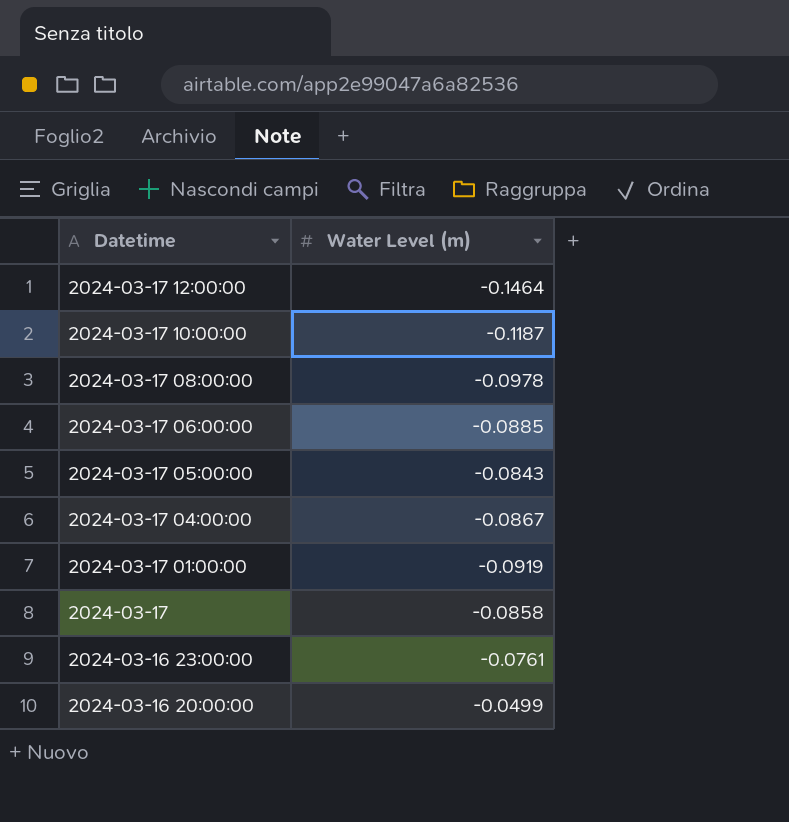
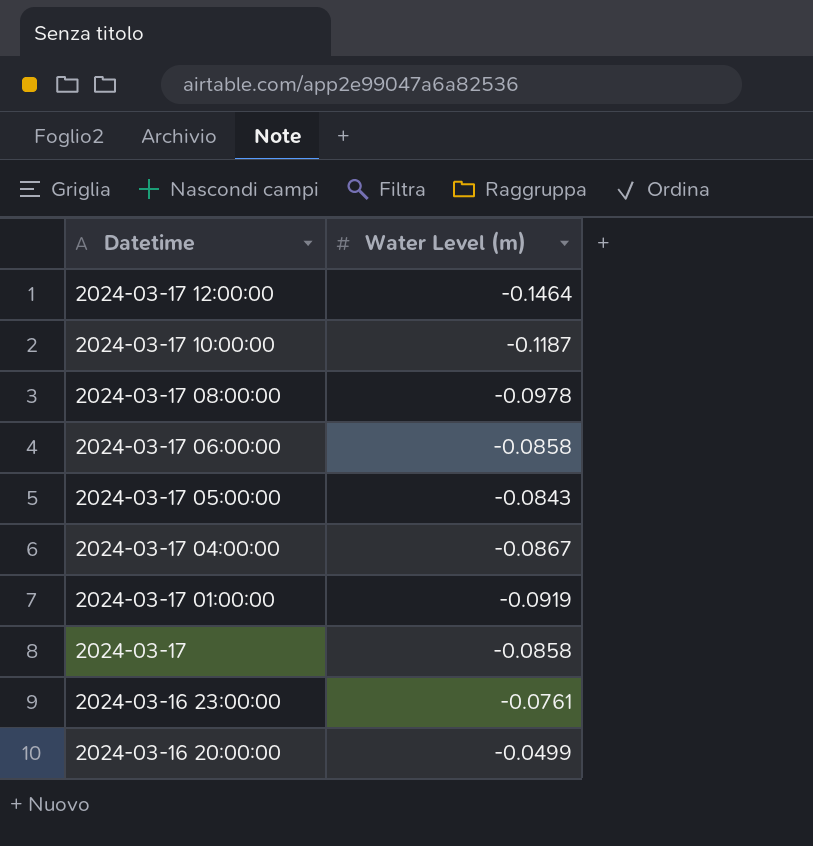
2024-03-17 06:00:00 | Water Level (m): -0.0885 -> -0.0858

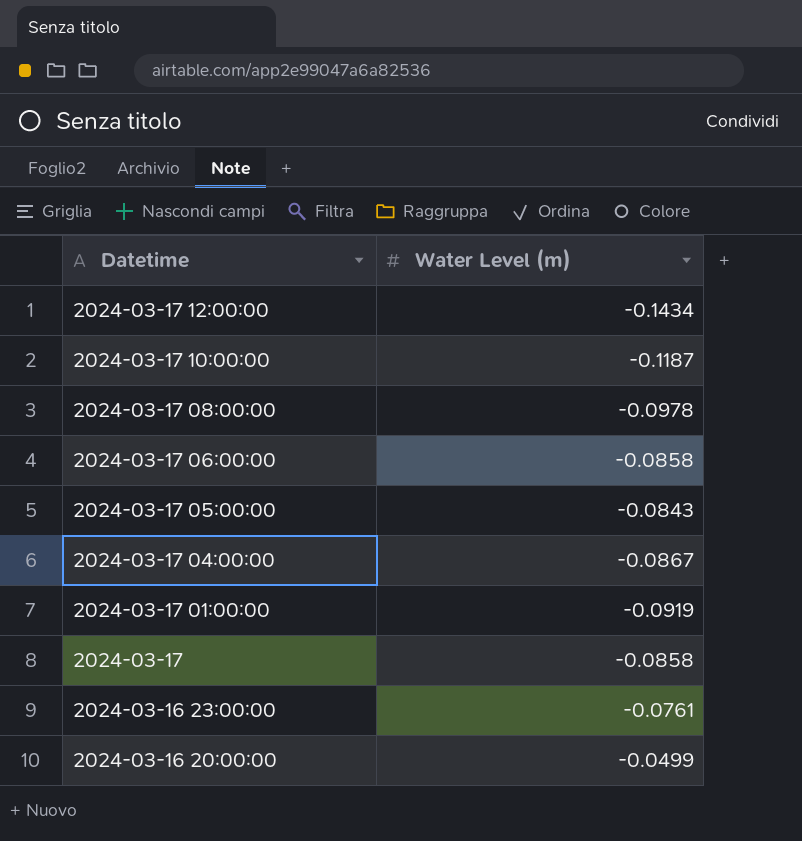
2024-03-17 12:00:00 | Water Level (m): -0.1464 -> -0.1434

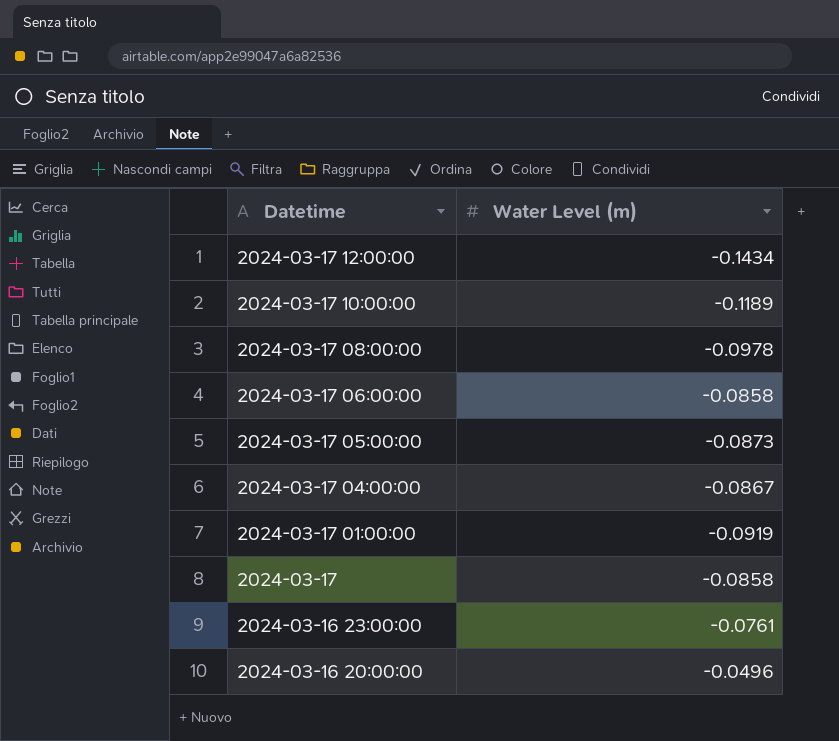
2024-03-17 10:00:00 | Water Level (m): -0.1187 -> -0.1189
2024-03-17 05:00:00 | Water Level (m): -0.0843 -> -0.0873
2024-03-16 20:00:00 | Water Level (m): -0.0499 -> -0.0496

